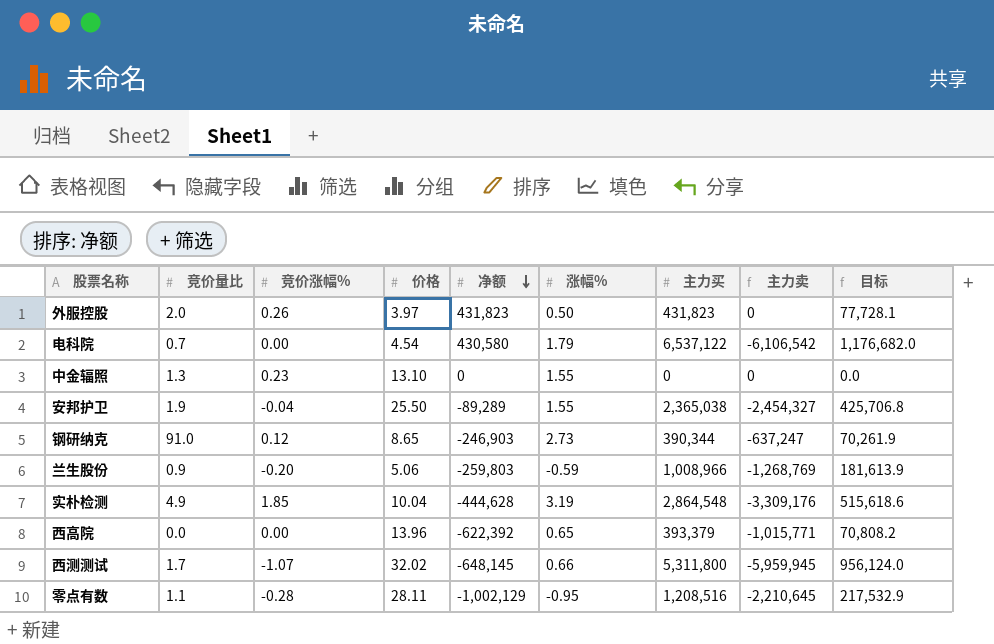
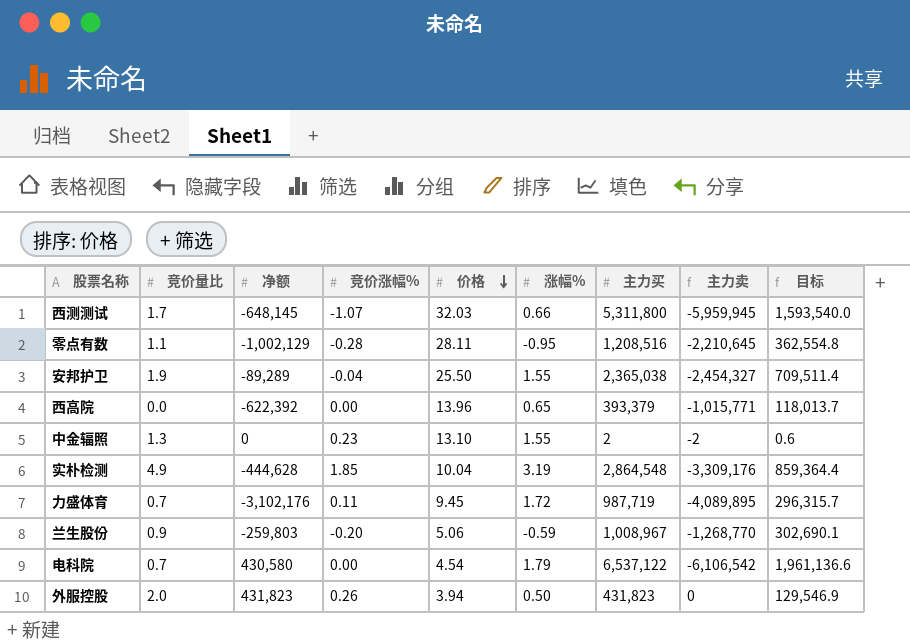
row order: 净额 descending -> 价格 descending
column 净额 | position: 5 -> 3
column 目标 | formula: [主力买] * 0.18 -> [主力买] * 0.3
row 钢研纳克: 91.0 | 0.12 | 8.65 | -246,903 | 2.73 | 390,344 | -637,247 | 70,261.9 -> none
西测测试 | 价格: 32.02 -> 32.03
中金辐照 | 主力买: 0 -> 2
中金辐照 | 主力卖: 0 -> -2
row 力盛体育: none -> 0.7 | -3,102,176 | 0.11 | 9.45 | 1.72 | 987,719 | -4,089,895 | 296,315.7
兰生股份 | 主力买: 1,008,966 -> 1,008,967
兰生股份 | 主力卖: -1,268,769 -> -1,268,770
外服控股 | 价格: 3.97 -> 3.94

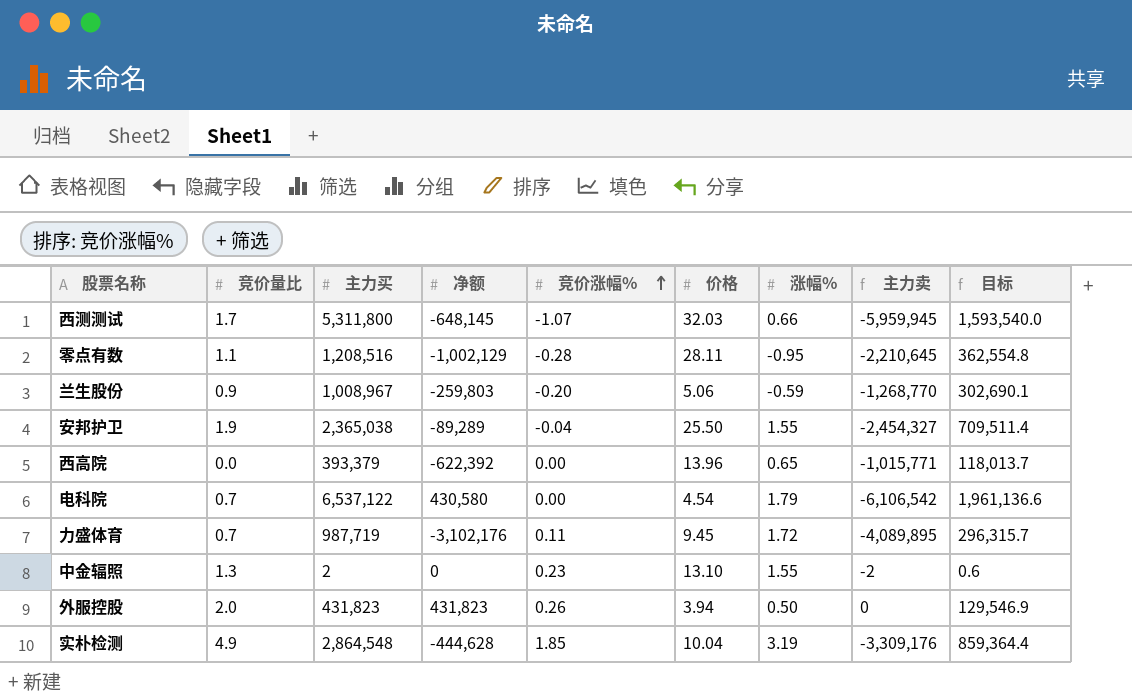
row order: 价格 descending -> 竞价涨幅% ascending
column 主力买 | position: 7 -> 3

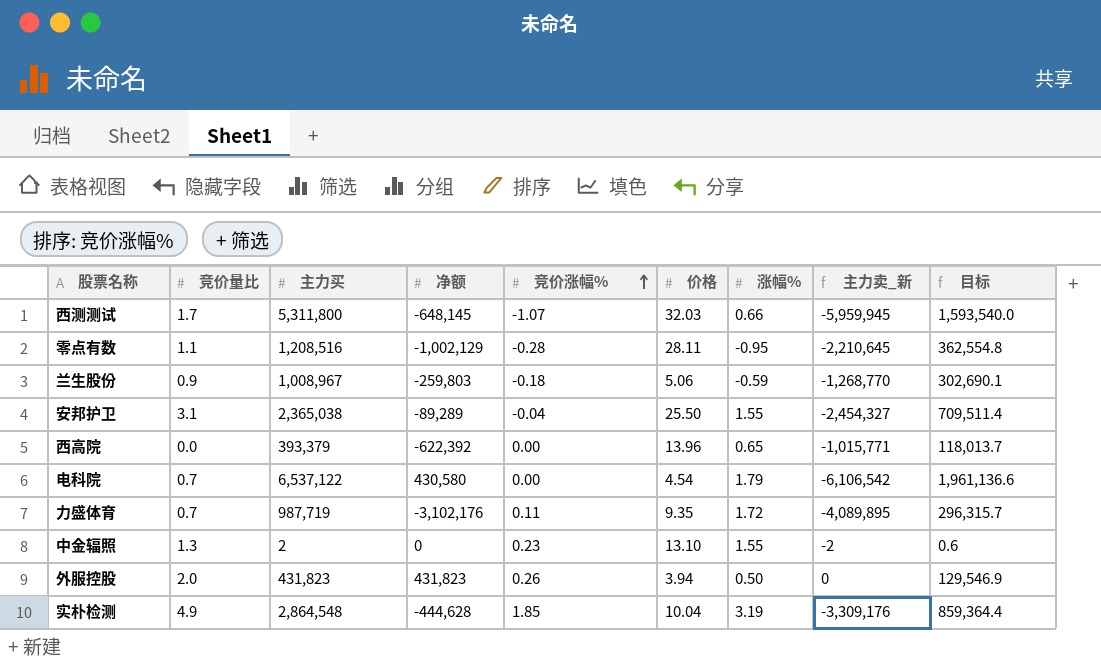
column name: 主力卖 -> 主力卖_新
兰生股份 | 竞价涨幅%: -0.20 -> -0.18
安邦护卫 | 竞价量比: 1.9 -> 3.1
力盛体育 | 价格: 9.45 -> 9.35

